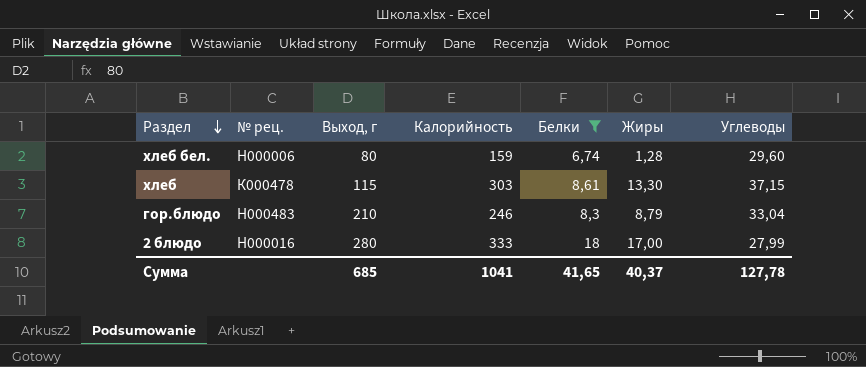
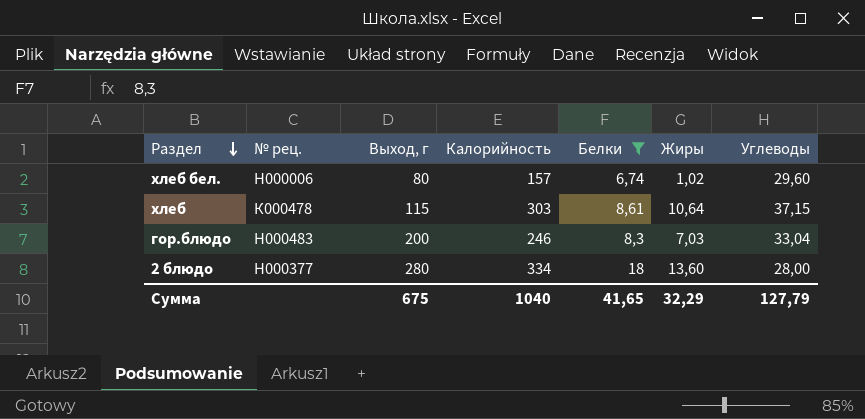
хлеб бел. | Калорийность: 159 -> 157
хлеб бел. | Жиры: 1,28 -> 1,02
хлеб | Жиры: 13,30 -> 10,64
гор.блюдо | Выход, г: 210 -> 200
гор.блюдо | Жиры: 8,79 -> 7,03
2 блюдо | № рец.: Н000016 -> Н000377
2 блюдо | Калорийность: 333 -> 334
2 блюдо | Жиры: 17,00 -> 13,60
2 блюдо | Углеводы: 27,99 -> 28,00
Сумма | Выход, г: 685 -> 675
Сумма | Калорийность: 1041 -> 1040
Сумма | Жиры: 40,37 -> 32,29
Сумма | Углеводы: 127,78 -> 127,79

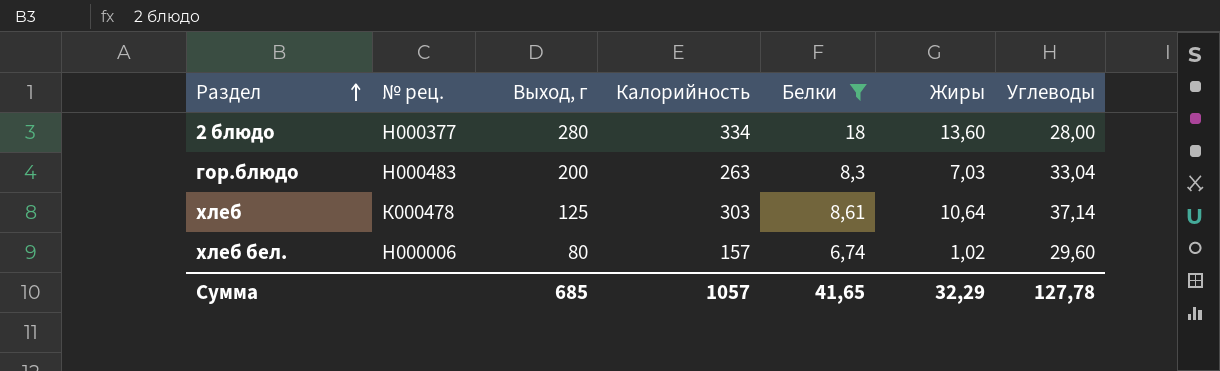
row order: Раздел descending -> Раздел ascending
гор.блюдо | Калорийность: 246 -> 263
хлеб | Выход, г: 115 -> 125
хлеб | Углеводы: 37,15 -> 37,14
Сумма | Выход, г: 675 -> 685
Сумма | Калорийность: 1040 -> 1057
Сумма | Углеводы: 127,79 -> 127,78

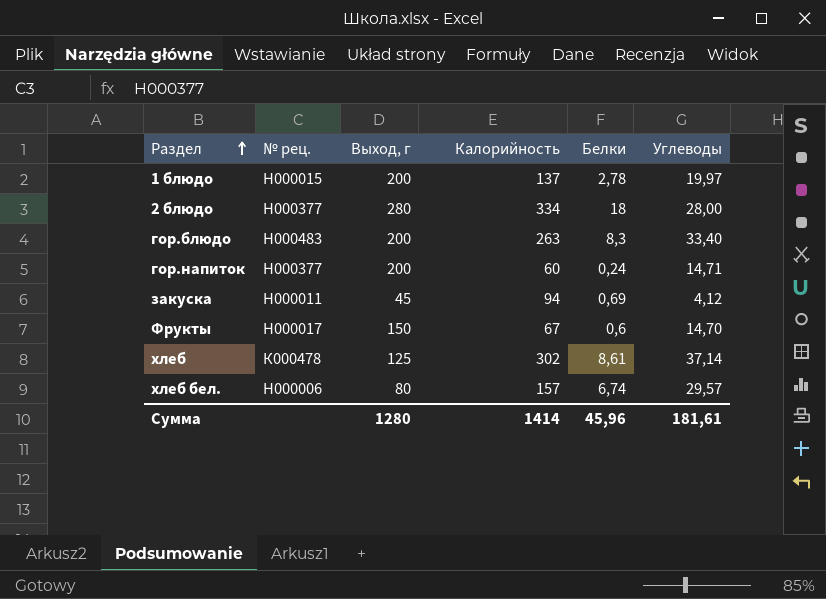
filter: Белки >= 6,74 -> none
column Жиры | position: 6 -> none
гор.блюдо | Углеводы: 33,04 -> 33,40
хлеб | Калорийность: 303 -> 302
хлеб бел. | Углеводы: 29,60 -> 29,57
Сумма | Выход, г: 685 -> 1280
Сумма | Калорийность: 1057 -> 1414
Сумма | Белки: 41,65 -> 45,96
Сумма | Углеводы: 127,78 -> 181,61

